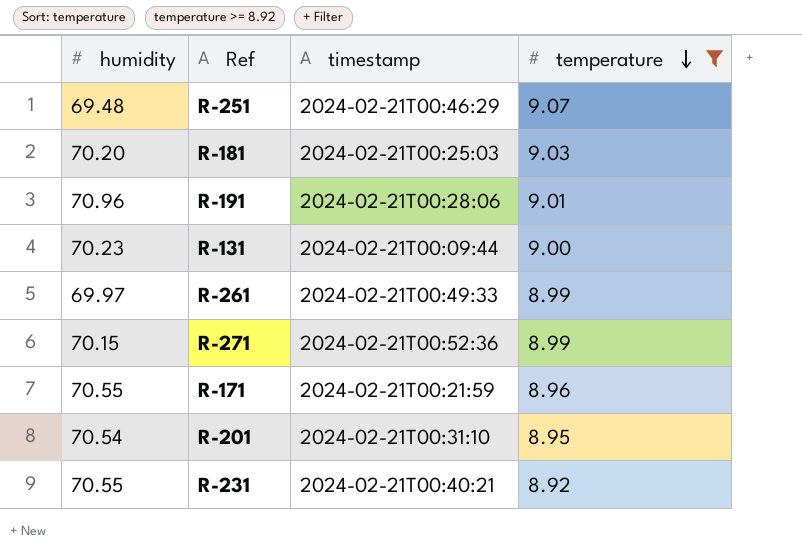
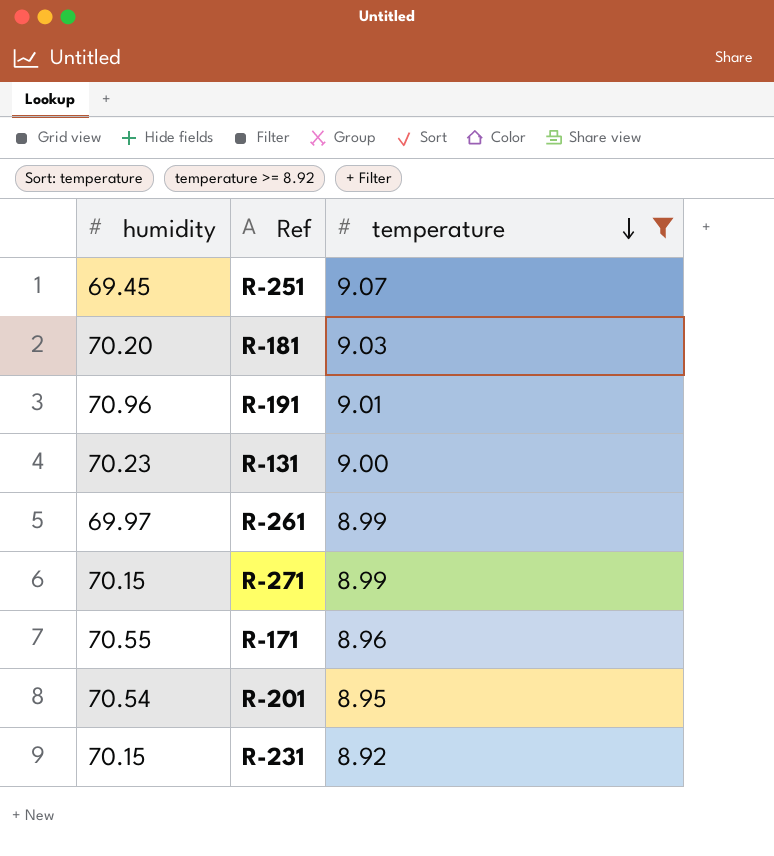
column timestamp | position: 3 -> none
R-251 | humidity: 69.48 -> 69.45
R-231 | humidity: 70.55 -> 70.15

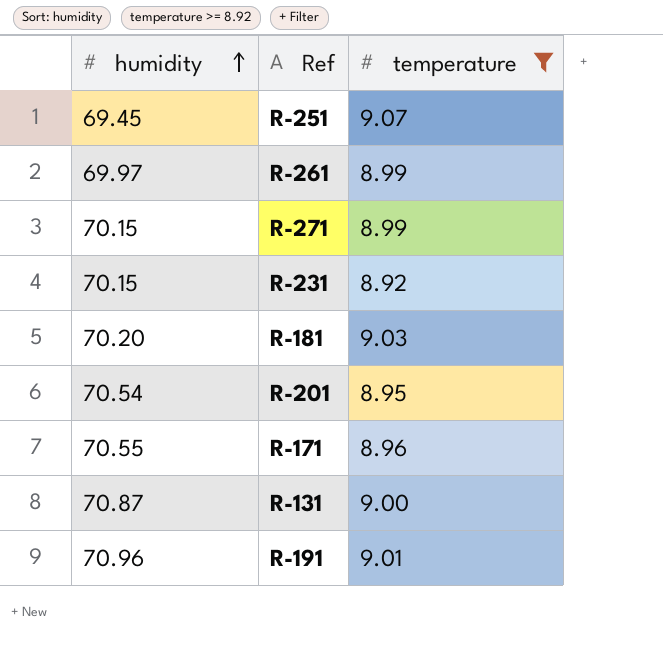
row order: temperature descending -> humidity ascending
R-131 | humidity: 70.23 -> 70.87

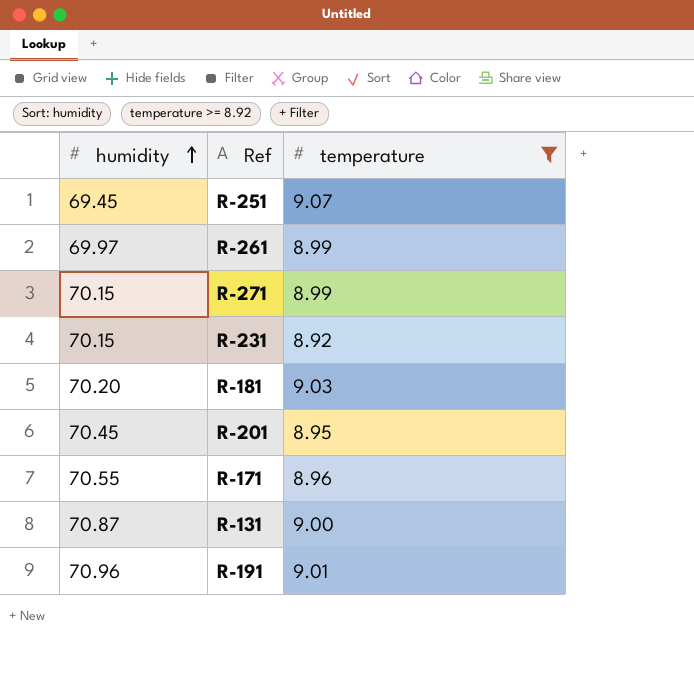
R-201 | humidity: 70.54 -> 70.45

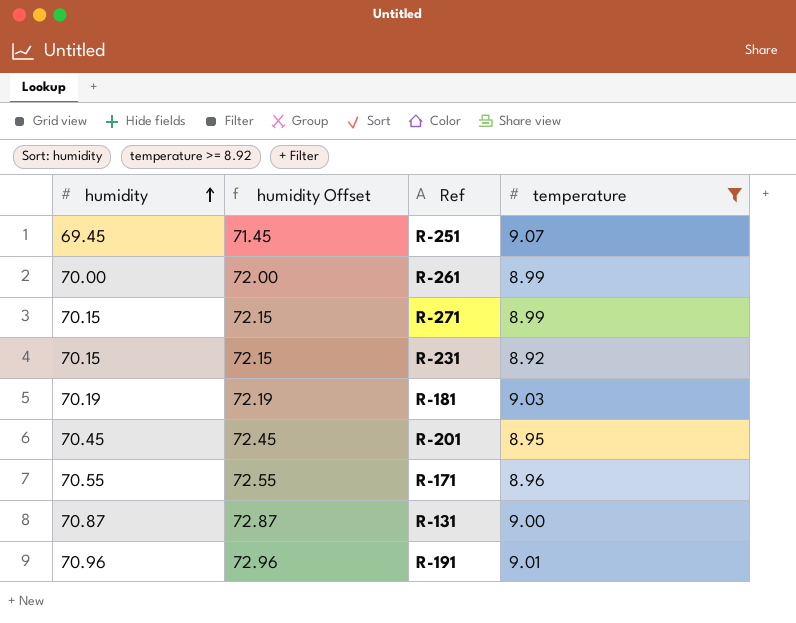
column humidity Offset | formula: none -> [humidity] + 2
R-261 | humidity: 69.97 -> 70.00
R-181 | humidity: 70.20 -> 70.19

